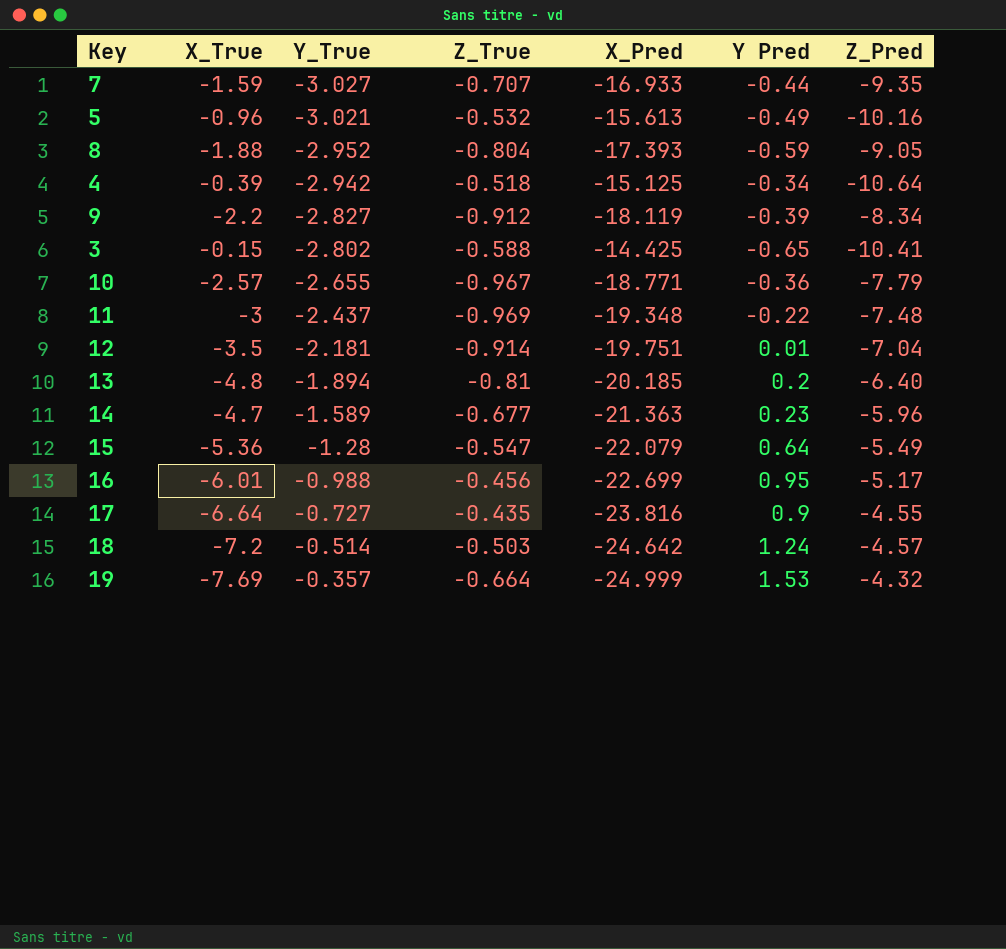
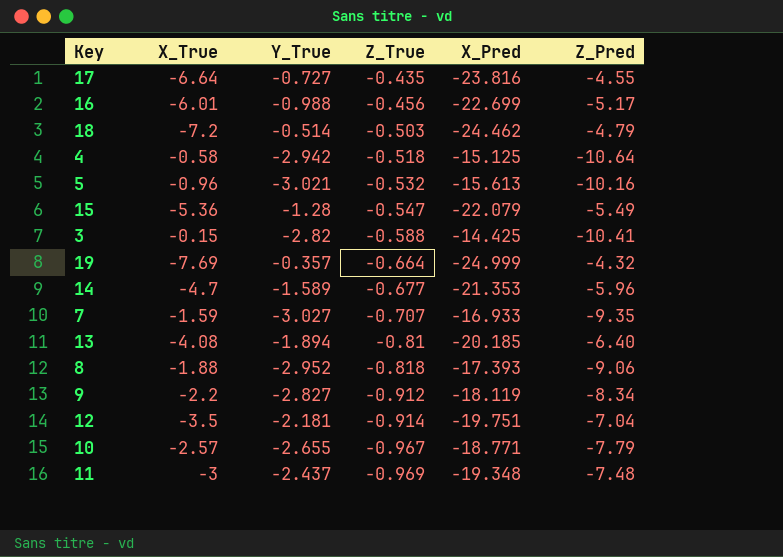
row order: Y_True ascending -> Z_True descending
column Y Pred | position: 6 -> none
18 | X_Pred: -24.642 -> -24.462
18 | Z_Pred: -4.57 -> -4.79
4 | X_True: -0.39 -> -0.58
3 | Y_True: -2.802 -> -2.82
14 | X_Pred: -21.363 -> -21.353
13 | X_True: -4.8 -> -4.08
8 | Z_True: -0.804 -> -0.818
8 | Z_Pred: -9.05 -> -9.06

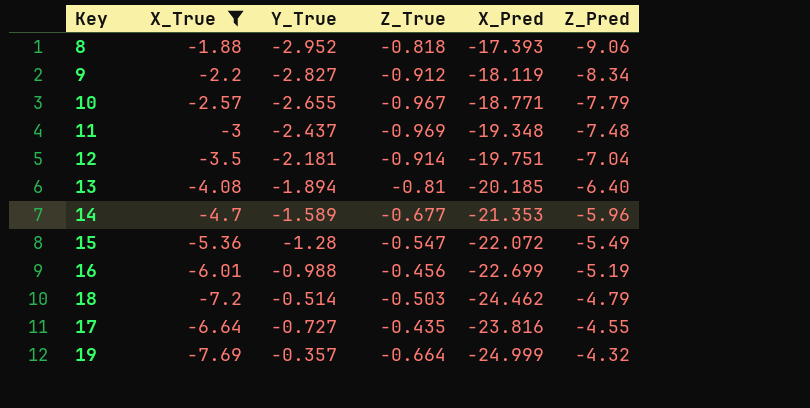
filter: none -> X_True <= -1.88
row order: Z_True descending -> Z_Pred ascending
15 | X_Pred: -22.079 -> -22.072
16 | Z_Pred: -5.17 -> -5.19

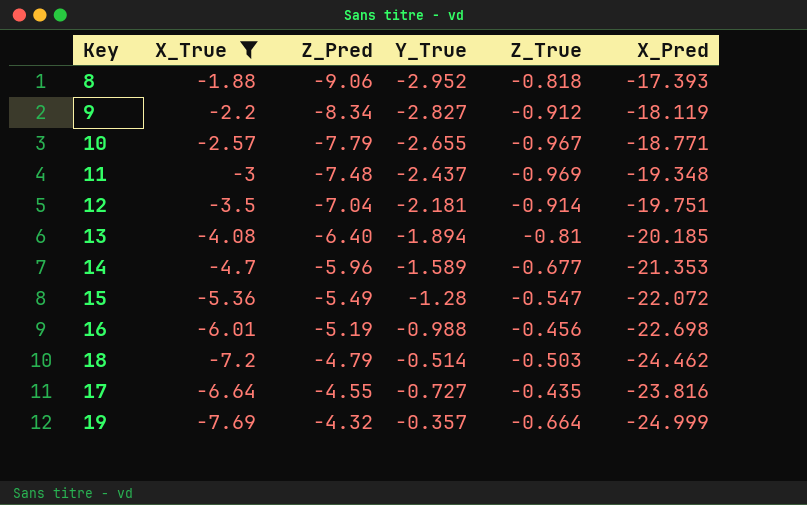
column Z_Pred | position: 6 -> 3
16 | X_Pred: -22.699 -> -22.698

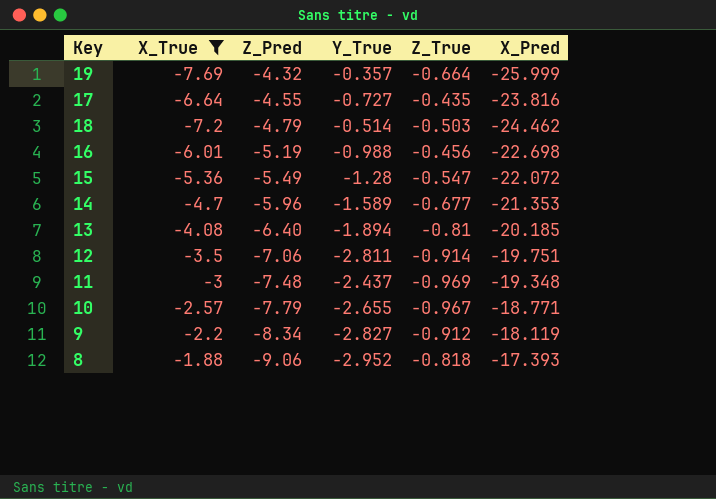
row order: Z_Pred ascending -> Z_Pred descending
19 | X_Pred: -24.999 -> -25.999
12 | Z_Pred: -7.04 -> -7.06
12 | Y_True: -2.181 -> -2.811

